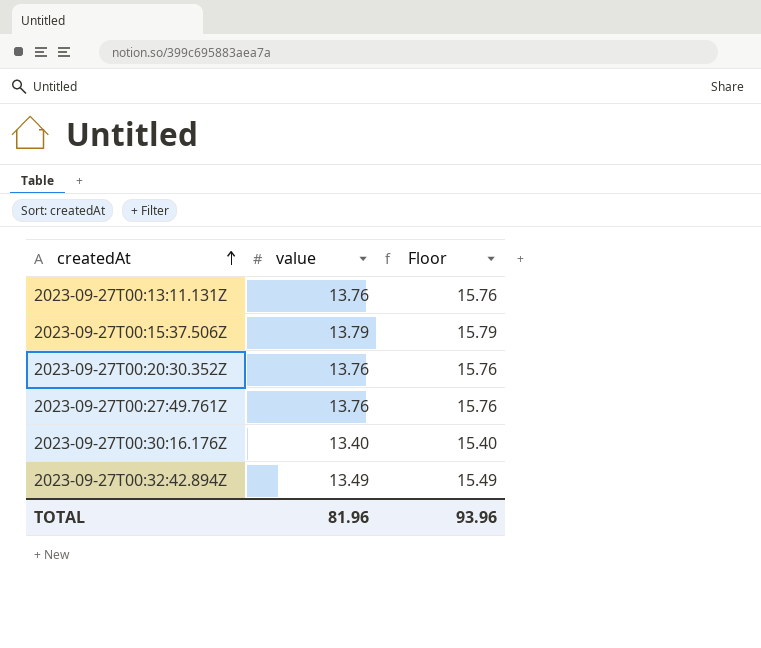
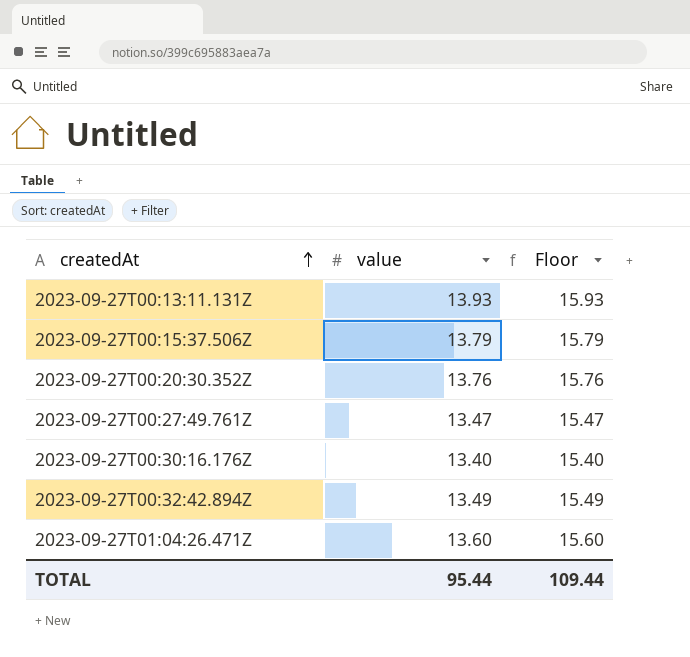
2023-09-27T00:13:11.131Z | value: 13.76 -> 13.93
2023-09-27T00:13:11.131Z | Floor: 15.76 -> 15.93
2023-09-27T00:27:49.761Z | value: 13.76 -> 13.47
2023-09-27T00:27:49.761Z | Floor: 15.76 -> 15.47
row 2023-09-27T01:04:26.471Z: none -> 13.60 | 15.60
TOTAL | value: 81.96 -> 95.44
TOTAL | Floor: 93.96 -> 109.44

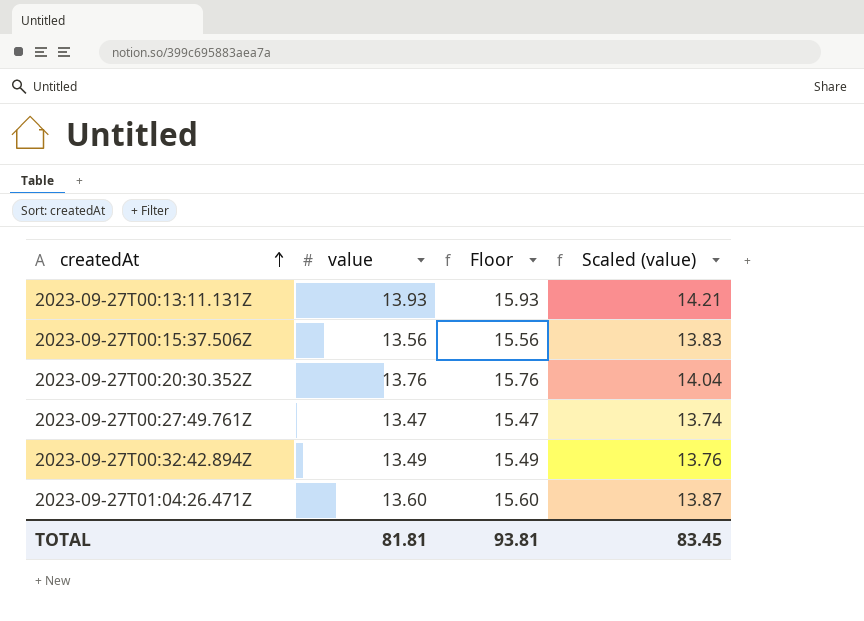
column Scaled (value) | formula: none -> [value] * 1.02
row 2023-09-27T00:30:16.176Z: 13.40 | 15.40 -> none
2023-09-27T00:15:37.506Z | value: 13.79 -> 13.56
2023-09-27T00:15:37.506Z | Floor: 15.79 -> 15.56
TOTAL | value: 95.44 -> 81.81
TOTAL | Floor: 109.44 -> 93.81

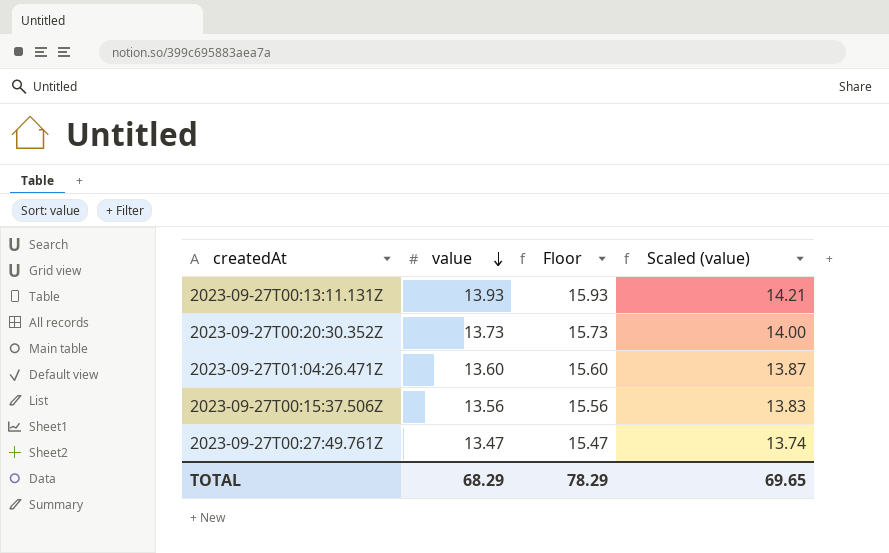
row order: createdAt ascending -> value descending
row 2023-09-27T00:32:42.894Z: 13.49 | 15.49 | 13.76 -> none
2023-09-27T00:20:30.352Z | value: 13.76 -> 13.73
2023-09-27T00:20:30.352Z | Floor: 15.76 -> 15.73
2023-09-27T00:20:30.352Z | Scaled (value): 14.04 -> 14.00
TOTAL | value: 81.81 -> 68.29
TOTAL | Floor: 93.81 -> 78.29
TOTAL | Scaled (value): 83.45 -> 69.65

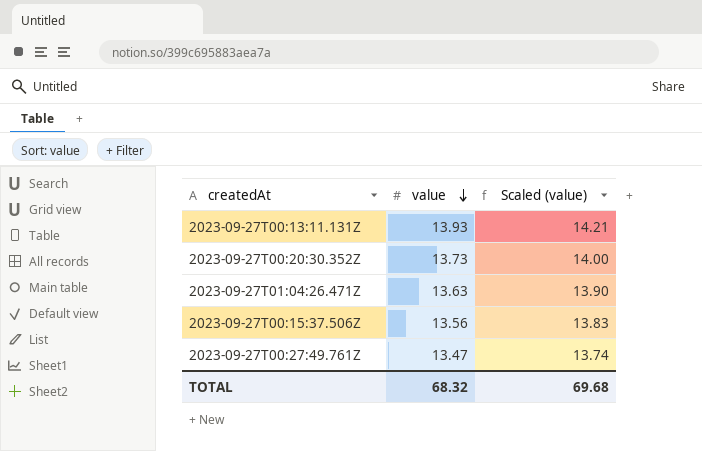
column Floor | formula: [value] + 2 -> none
2023-09-27T01:04:26.471Z | value: 13.60 -> 13.63
2023-09-27T01:04:26.471Z | Scaled (value): 13.87 -> 13.90
TOTAL | value: 68.29 -> 68.32
TOTAL | Scaled (value): 69.65 -> 69.68

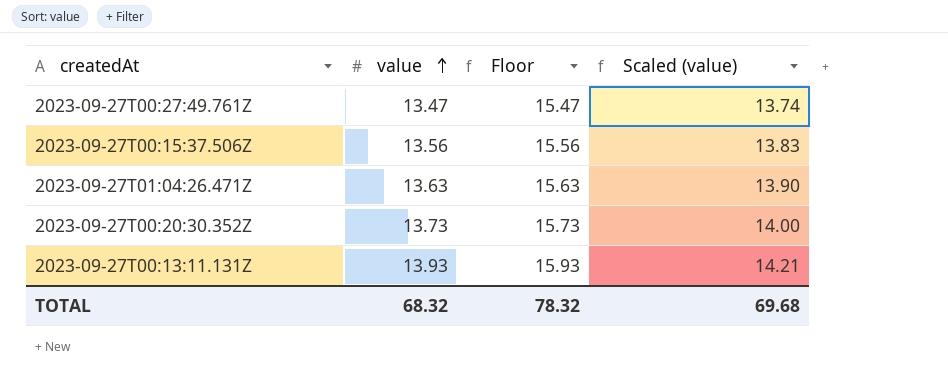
row order: value descending -> value ascending
column Floor | formula: none -> [value] + 2

